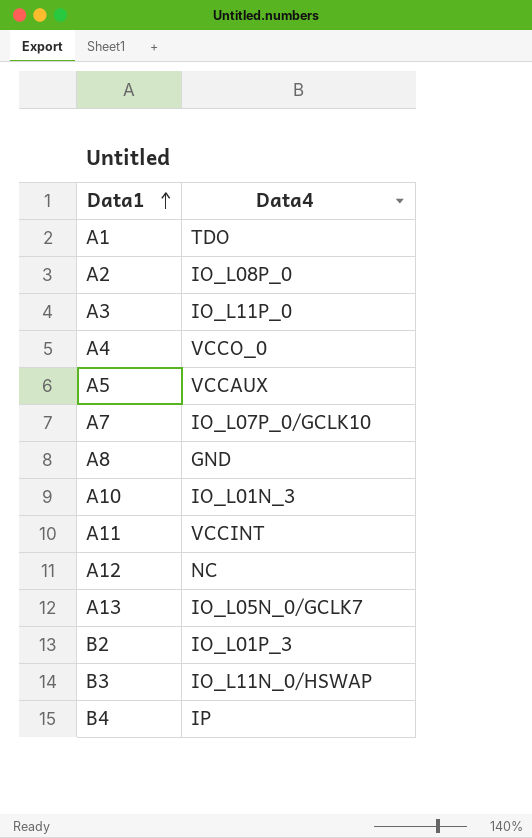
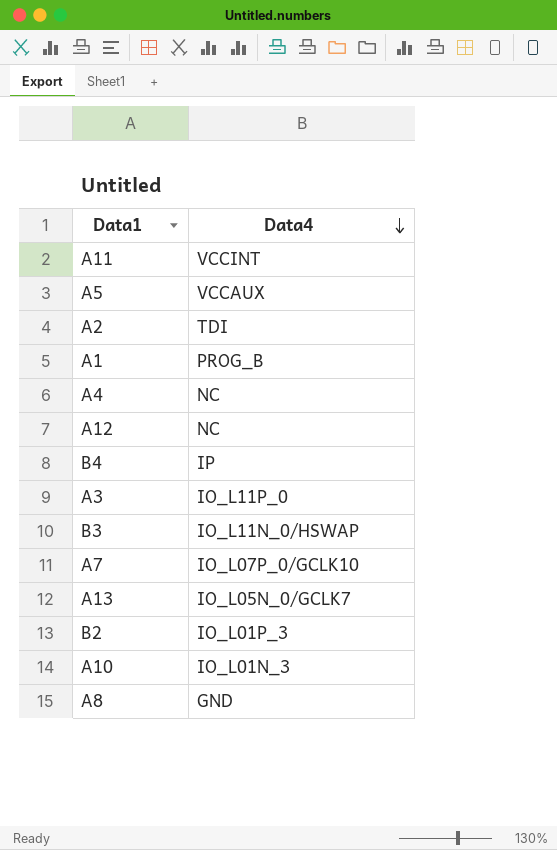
row order: Data1 ascending -> Data4 descending
A2 | Data4: IO_L08P_0 -> TDI
A1 | Data4: TDO -> PROG_B
A4 | Data4: VCCO_0 -> NC

